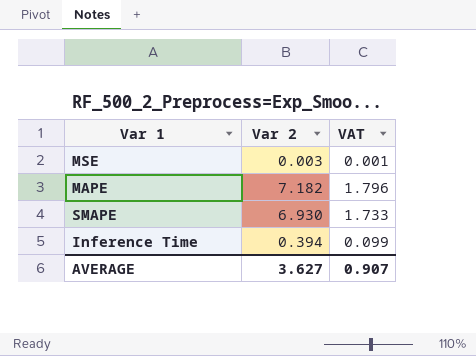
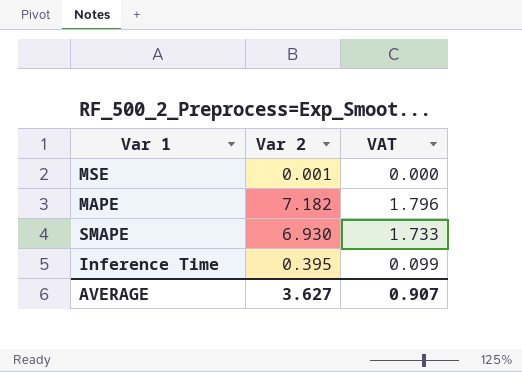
MSE | Var 2: 0.003 -> 0.001
MSE | VAT: 0.001 -> 0.000
Inference Time | Var 2: 0.394 -> 0.395

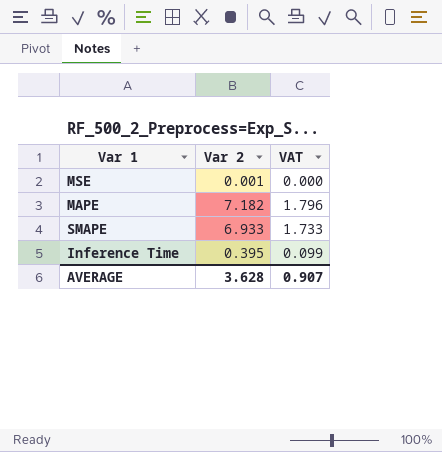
SMAPE | Var 2: 6.930 -> 6.933
AVERAGE | Var 2: 3.627 -> 3.628

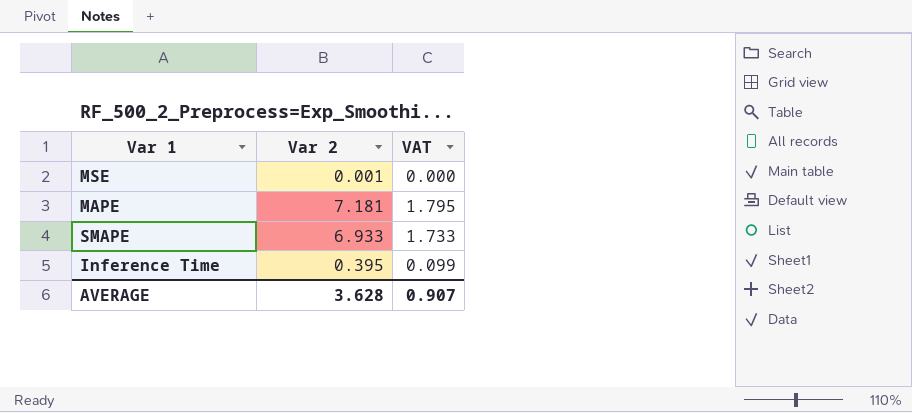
MAPE | Var 2: 7.182 -> 7.181
MAPE | VAT: 1.796 -> 1.795

